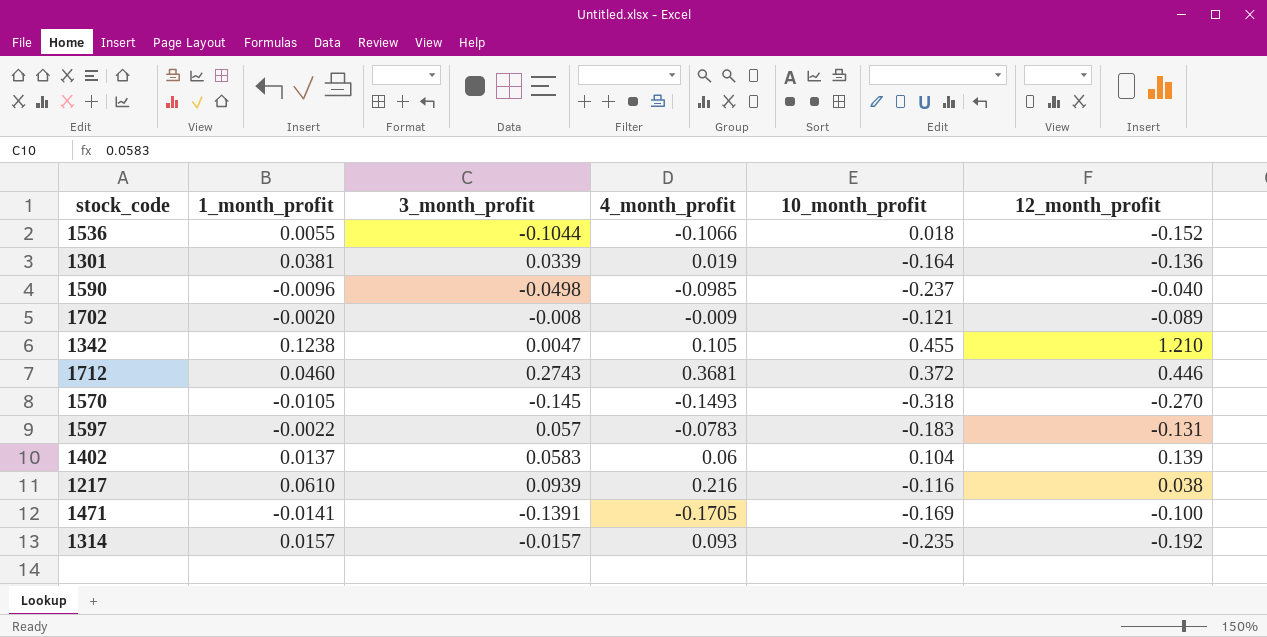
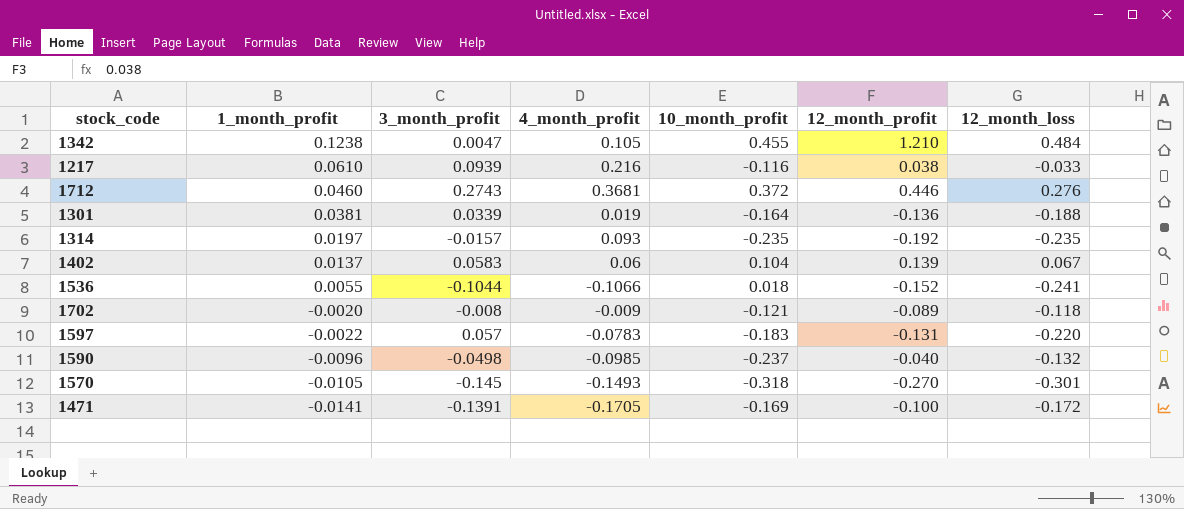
row order: none -> 1_month_profit descending
column 12_month_loss | position: none -> 7
1314 | 1_month_profit: 0.0157 -> 0.0197

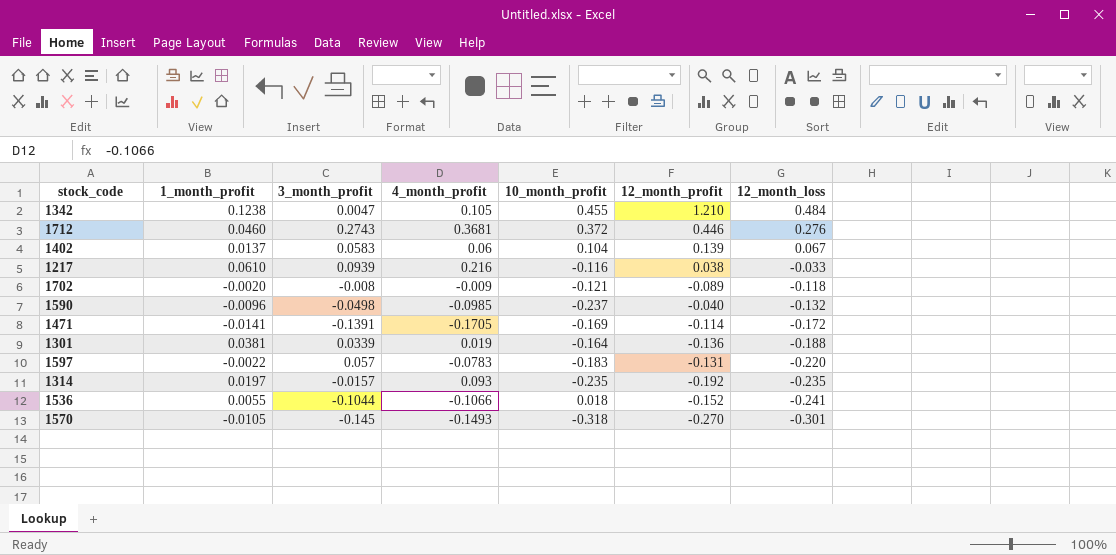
row order: 1_month_profit descending -> 12_month_loss descending
1471 | 12_month_profit: -0.100 -> -0.114

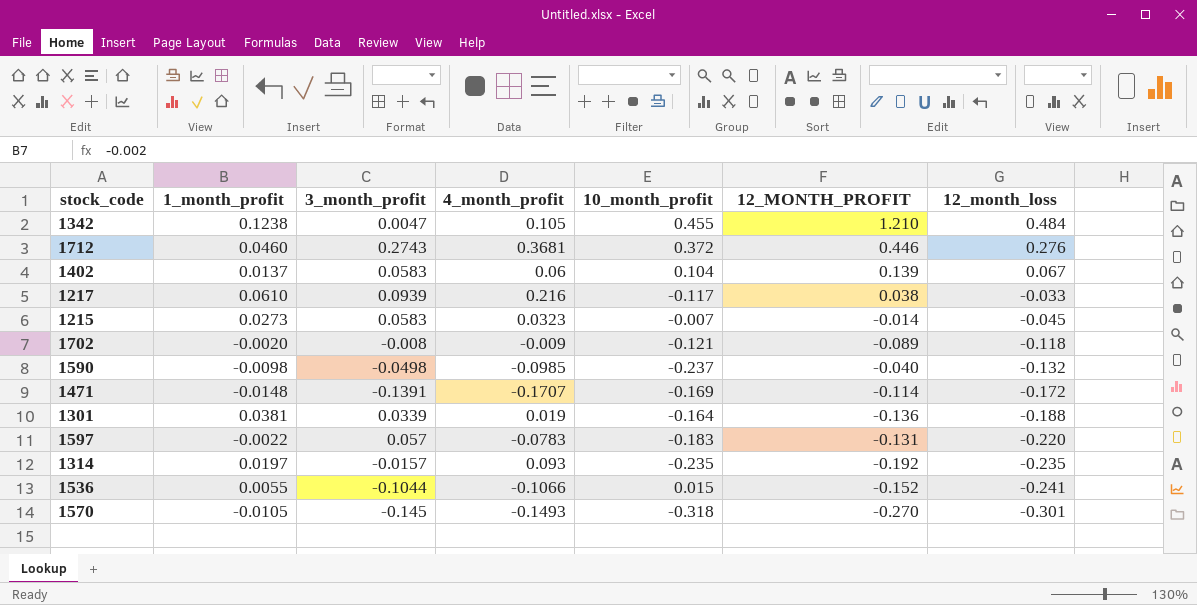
column name: 12_month_profit -> 12_MONTH_PROFIT
1217 | 10_month_profit: -0.116 -> -0.117
row 1215: none -> 0.0273 | 0.0583 | 0.0323 | -0.007 | -0.014 | -0.045
1590 | 1_month_profit: -0.0096 -> -0.0098
1471 | 1_month_profit: -0.0141 -> -0.0148
1471 | 4_month_profit: -0.1705 -> -0.1707
1536 | 10_month_profit: 0.018 -> 0.015

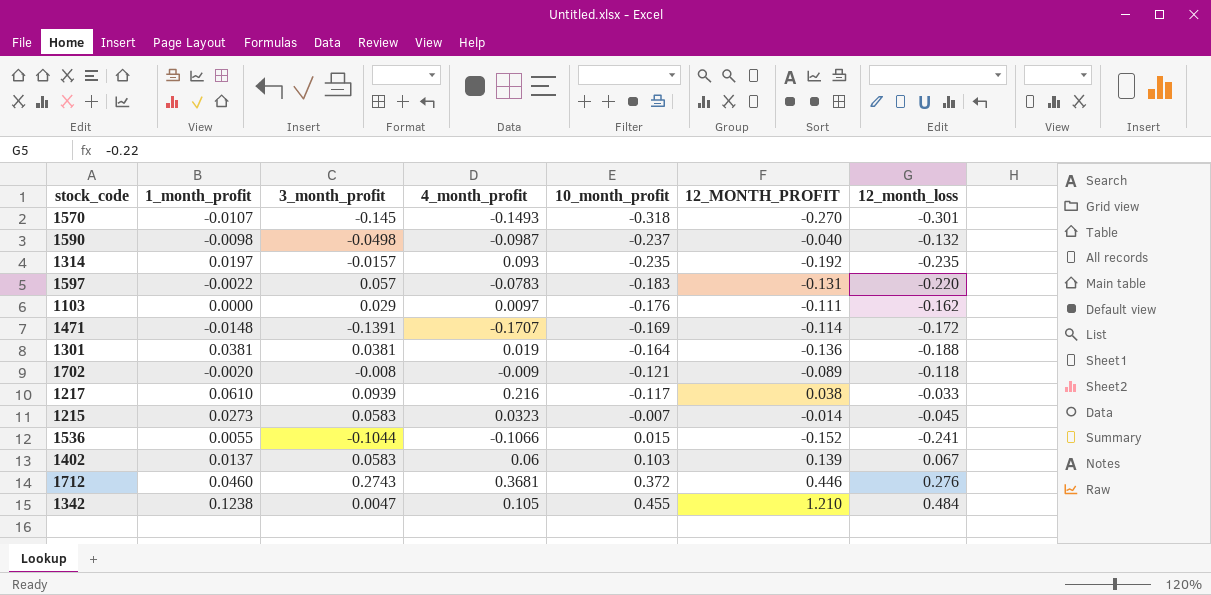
row order: 12_month_loss descending -> 10_month_profit ascending
1570 | 1_month_profit: -0.0105 -> -0.0107
1590 | 4_month_profit: -0.0985 -> -0.0987
row 1103: none -> 0.0000 | 0.029 | 0.0097 | -0.176 | -0.111 | -0.162
1301 | 3_month_profit: 0.0339 -> 0.0381
1402 | 10_month_profit: 0.104 -> 0.103

